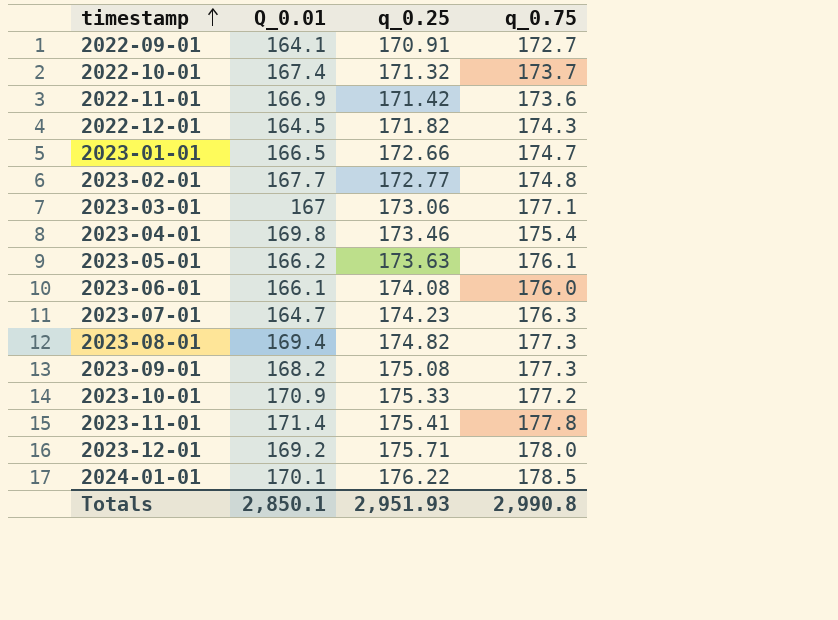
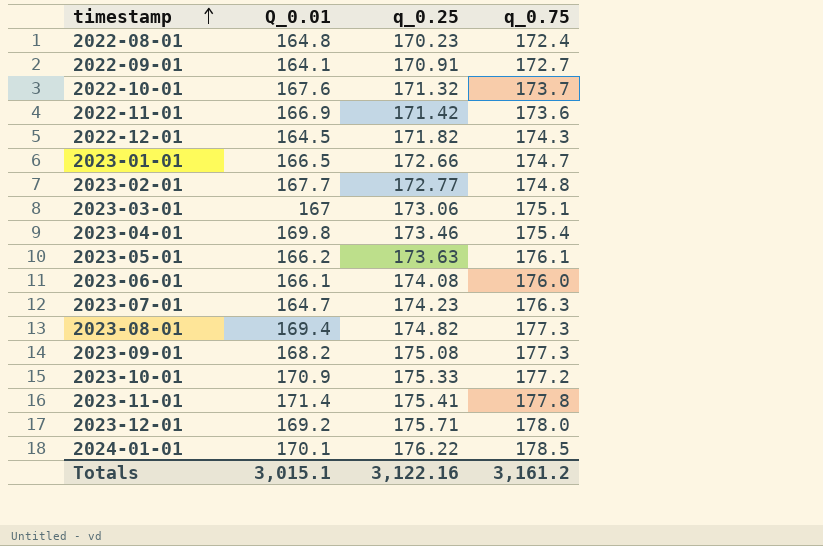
row 2022-08-01: none -> 164.8 | 170.23 | 172.4
2022-10-01 | Q_0.01: 167.4 -> 167.6
2023-03-01 | q_0.75: 177.1 -> 175.1
Totals | Q_0.01: 2,850.1 -> 3,015.1
Totals | q_0.25: 2,951.93 -> 3,122.16
Totals | q_0.75: 2,990.8 -> 3,161.2

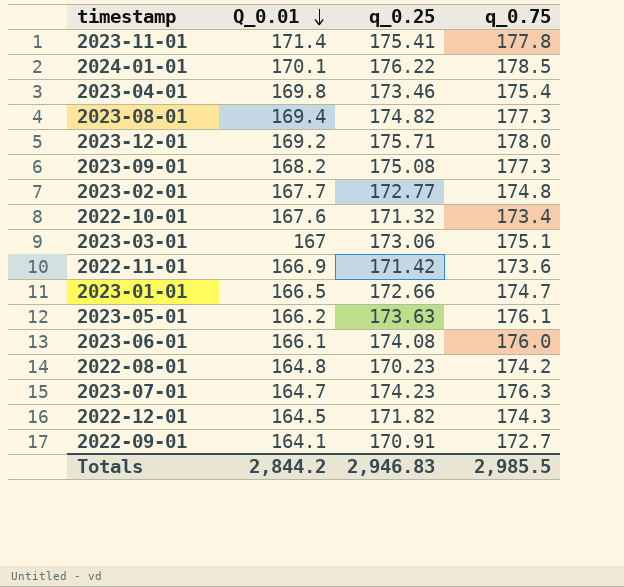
row order: timestamp ascending -> Q_0.01 descending
row 2023-10-01: 170.9 | 175.33 | 177.2 -> none
2022-10-01 | q_0.75: 173.7 -> 173.4
2022-08-01 | q_0.75: 172.4 -> 174.2
Totals | Q_0.01: 3,015.1 -> 2,844.2
Totals | q_0.25: 3,122.16 -> 2,946.83
Totals | q_0.75: 3,161.2 -> 2,985.5

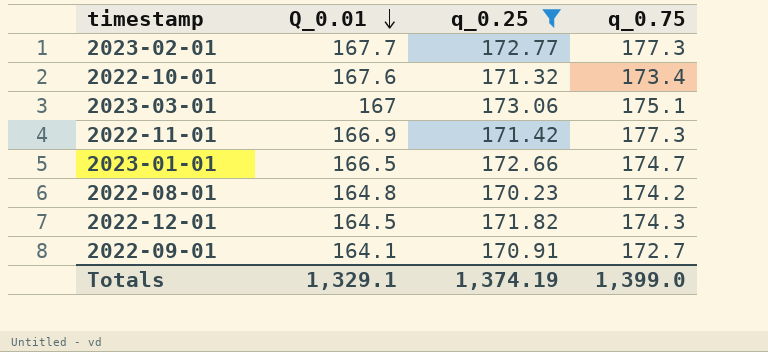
filter: none -> q_0.25 <= 173.06
2023-02-01 | q_0.75: 174.8 -> 177.3
2022-11-01 | q_0.75: 173.6 -> 177.3
Totals | Q_0.01: 2,844.2 -> 1,329.1
Totals | q_0.25: 2,946.83 -> 1,374.19
Totals | q_0.75: 2,985.5 -> 1,399.0

